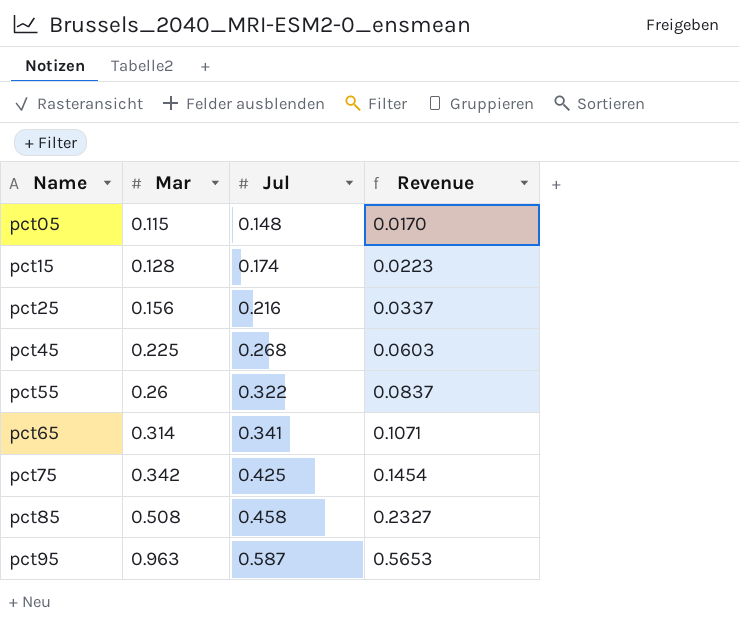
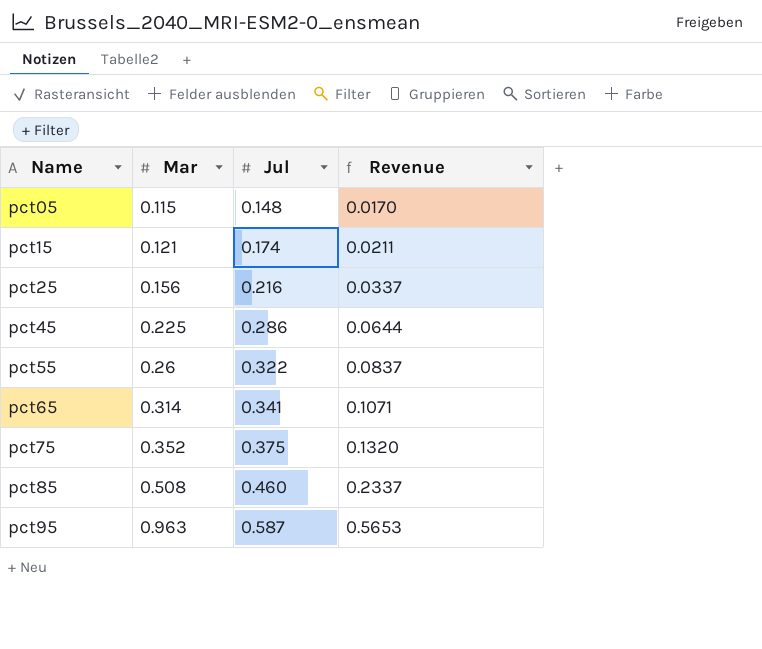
pct15 | Mar: 0.128 -> 0.121
pct15 | Revenue: 0.0223 -> 0.0211
pct45 | Jul: 0.268 -> 0.286
pct45 | Revenue: 0.0603 -> 0.0644
pct75 | Mar: 0.342 -> 0.352
pct75 | Jul: 0.425 -> 0.375
pct75 | Revenue: 0.1454 -> 0.1320
pct85 | Jul: 0.458 -> 0.460
pct85 | Revenue: 0.2327 -> 0.2337

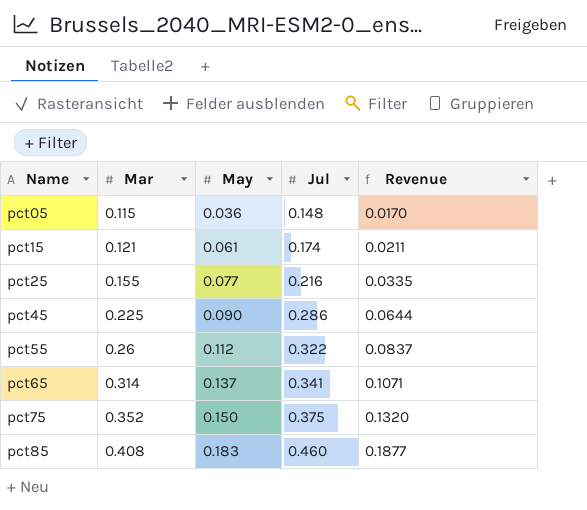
column May | position: none -> 3
row pct95: 0.963 | 0.587 | 0.5653 -> none
pct25 | Mar: 0.156 -> 0.155
pct25 | Revenue: 0.0337 -> 0.0335
pct85 | Mar: 0.508 -> 0.408
pct85 | Revenue: 0.2337 -> 0.1877

